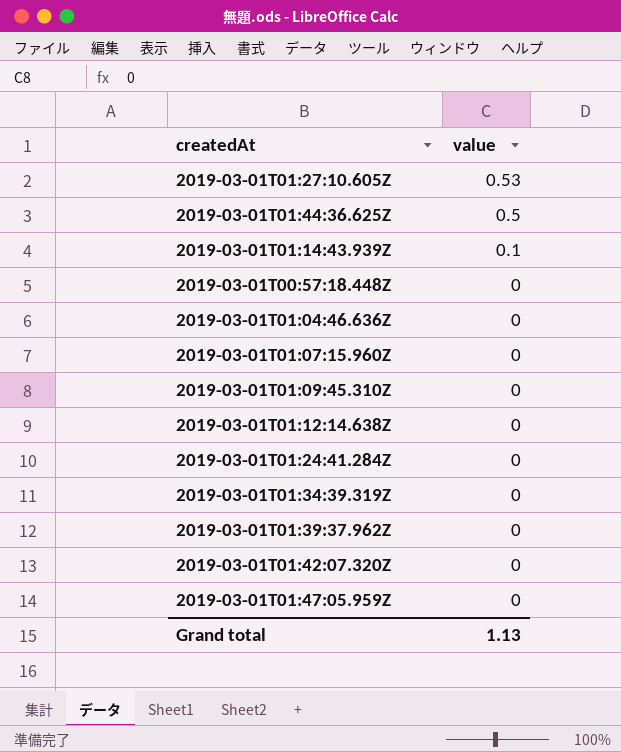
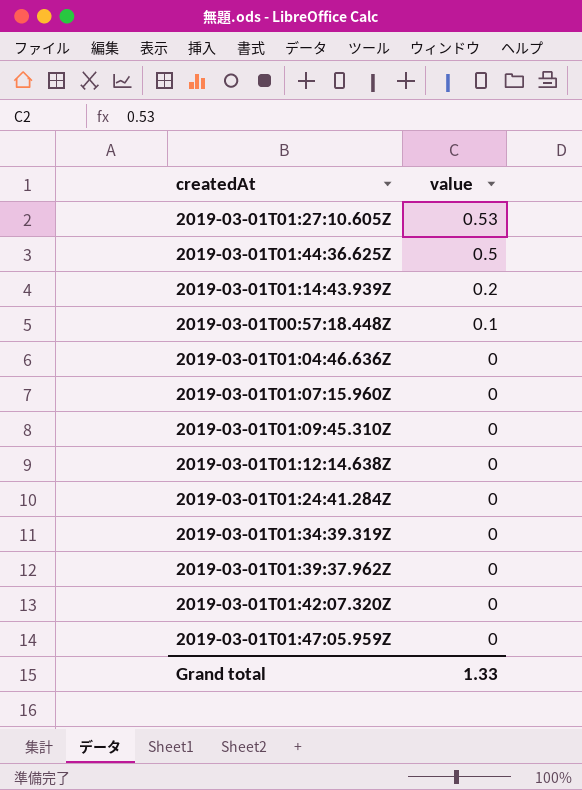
2019-03-01T01:14:43.939Z | value: 0.1 -> 0.2
2019-03-01T00:57:18.448Z | value: 0 -> 0.1
Grand total | value: 1.13 -> 1.33

